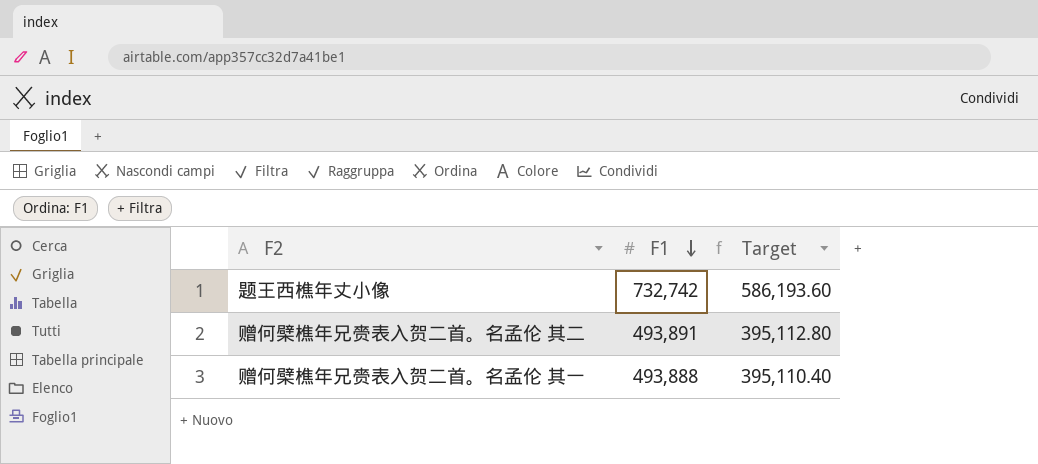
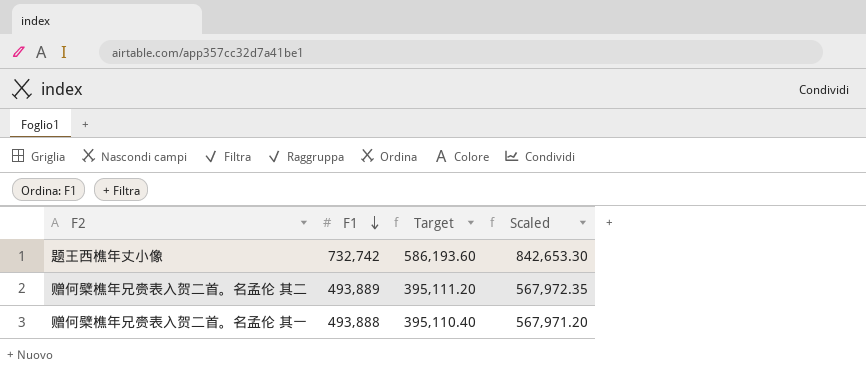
column Scaled | formula: none -> [F1] * 1.15
赠何檗樵年兄赍表入贺二首。名孟伦 其二 | F1: 493,891 -> 493,889
赠何檗樵年兄赍表入贺二首。名孟伦 其二 | Target: 395,112.80 -> 395,111.20

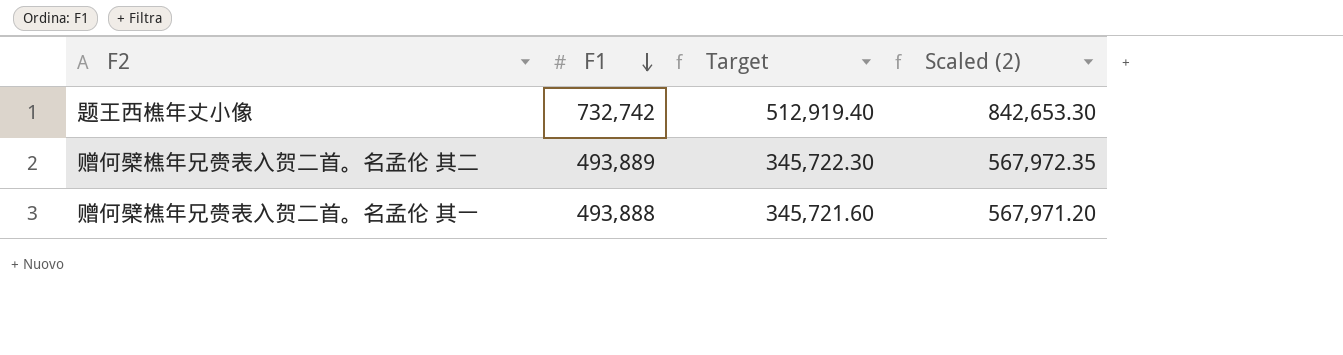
column Target | formula: [F1] * 0.8 -> [F1] * 0.7
column name: Scaled -> Scaled (2)

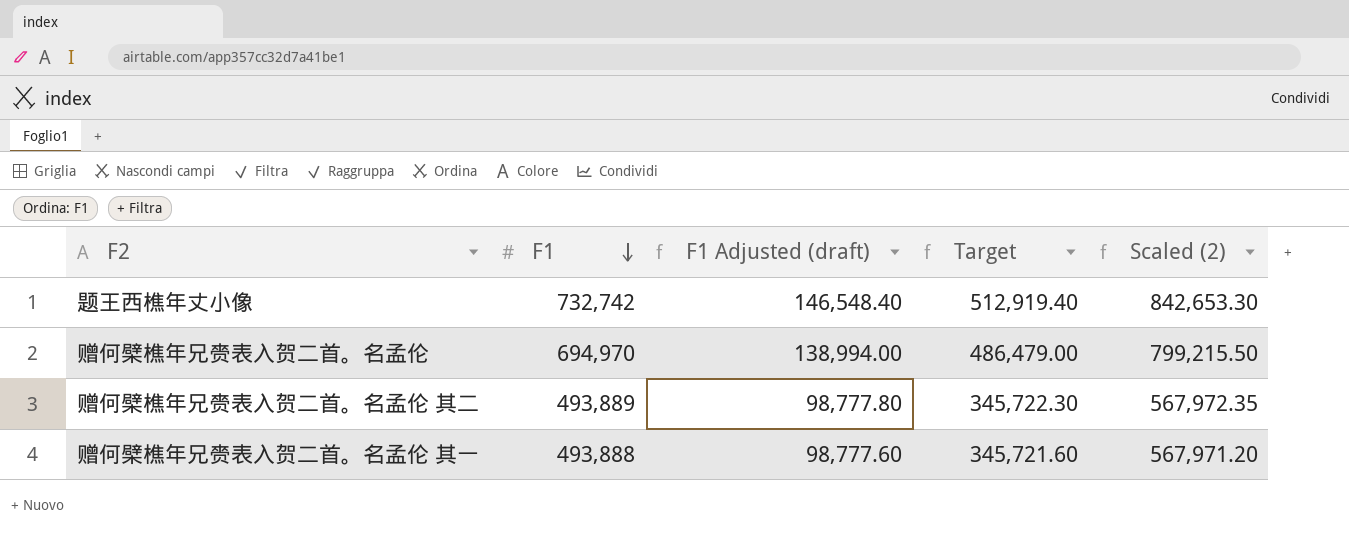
column F1 Adjusted (draft) | formula: none -> [F1] * 0.2
row 赠何檗樵年兄赍表入贺二首。名孟伦: none -> 694,970 | 138,994.00 | 486,479.00 | 799,215.50

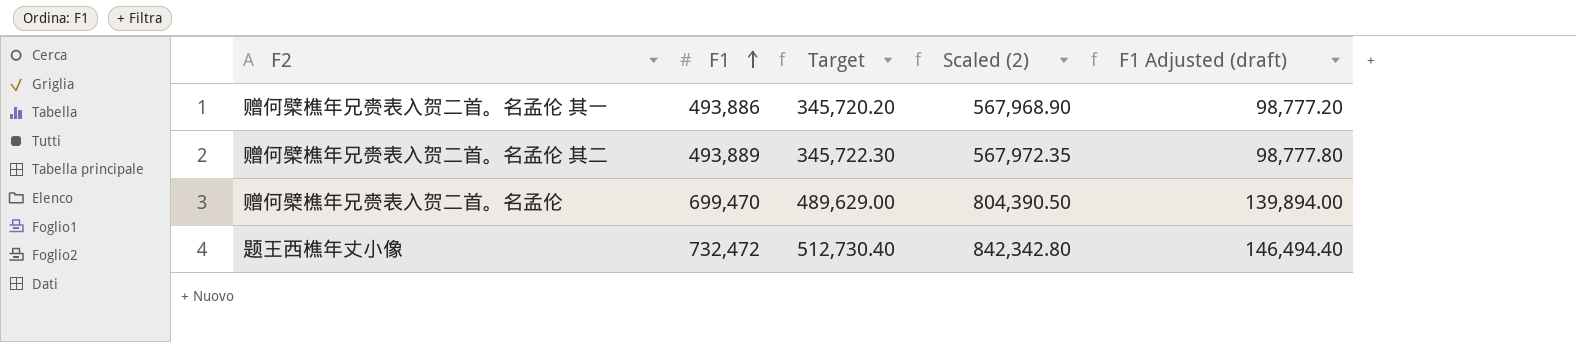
row order: F1 descending -> F1 ascending
column F1 Adjusted (draft) | position: 3 -> 5
赠何檗樵年兄赍表入贺二首。名孟伦 其一 | F1: 493,888 -> 493,886
赠何檗樵年兄赍表入贺二首。名孟伦 其一 | Target: 345,721.60 -> 345,720.20
赠何檗樵年兄赍表入贺二首。名孟伦 其一 | Scaled (2): 567,971.20 -> 567,968.90
赠何檗樵年兄赍表入贺二首。名孟伦 其一 | F1 Adjusted (draft): 98,777.60 -> 98,777.20
赠何檗樵年兄赍表入贺二首。名孟伦 | F1: 694,970 -> 699,470
赠何檗樵年兄赍表入贺二首。名孟伦 | Target: 486,479.00 -> 489,629.00
赠何檗樵年兄赍表入贺二首。名孟伦 | Scaled (2): 799,215.50 -> 804,390.50
赠何檗樵年兄赍表入贺二首。名孟伦 | F1 Adjusted (draft): 138,994.00 -> 139,894.00
题王西樵年丈小像 | F1: 732,742 -> 732,472
题王西樵年丈小像 | Target: 512,919.40 -> 512,730.40
题王西樵年丈小像 | Scaled (2): 842,653.30 -> 842,342.80
题王西樵年丈小像 | F1 Adjusted (draft): 146,548.40 -> 146,494.40

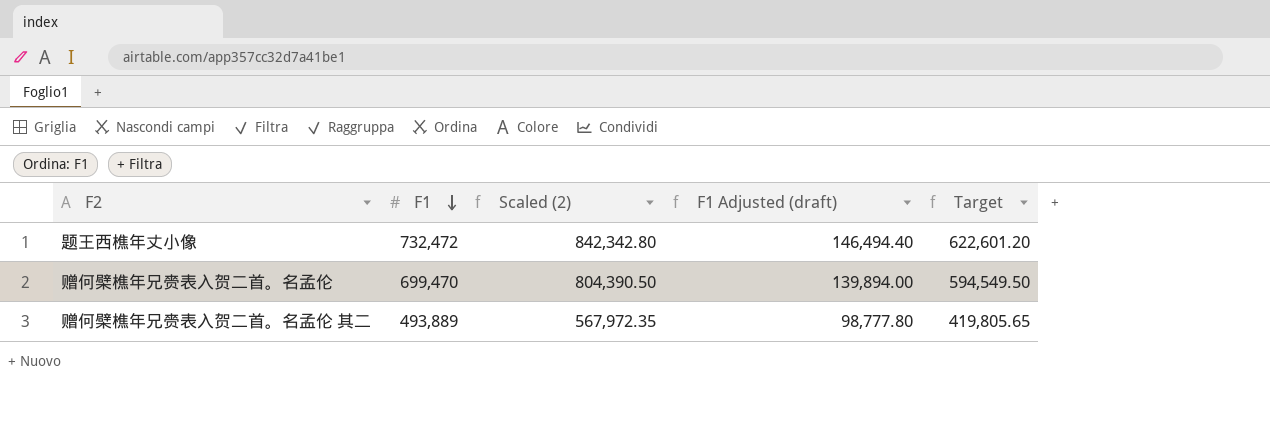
row order: F1 ascending -> F1 descending
column Target | formula: [F1] * 0.7 -> [F1] * 0.85
column Target | position: 3 -> 5
row 赠何檗樵年兄赍表入贺二首。名孟伦 其一: 493,886 | 345,720.20 | 567,968.90 | 98,777.20 -> none

